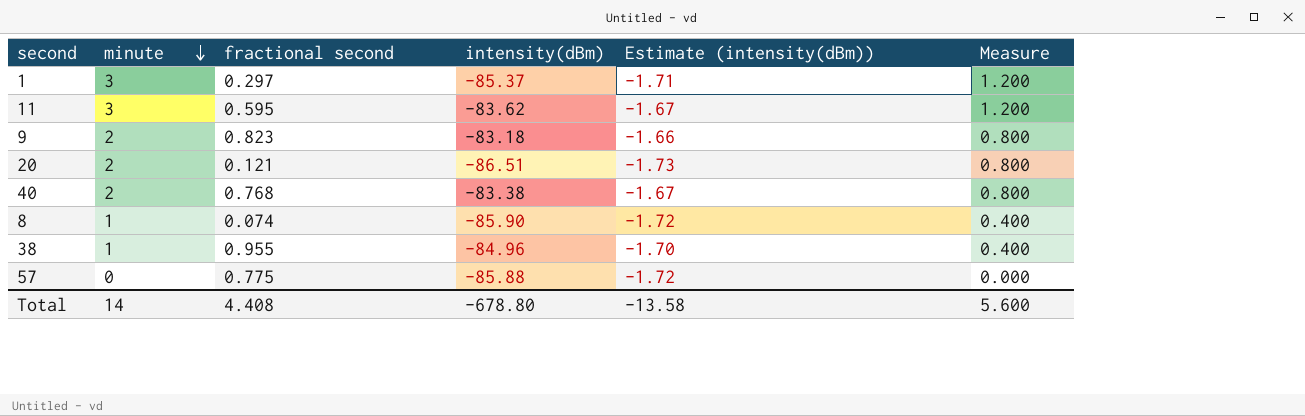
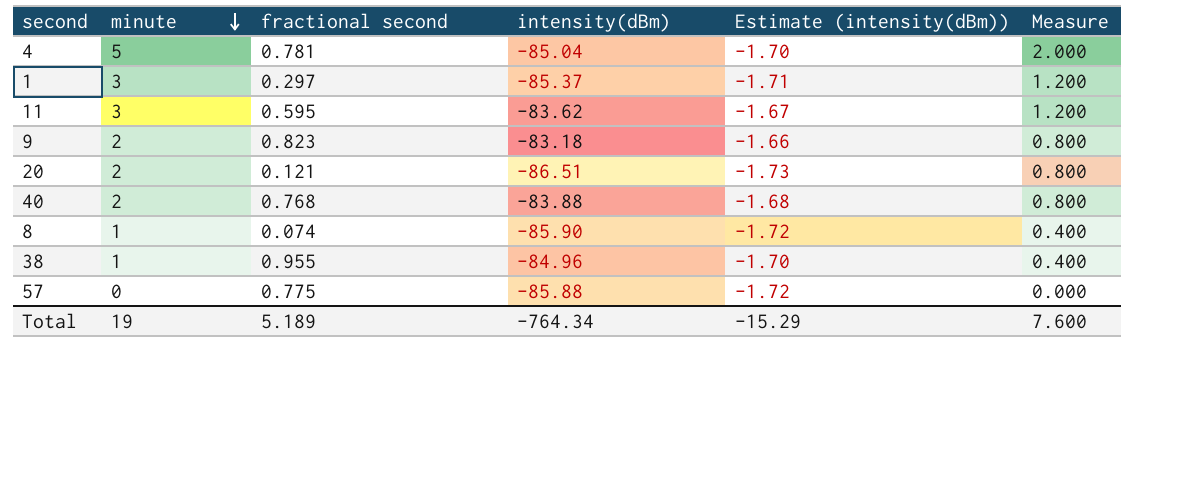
row 4: none -> 5 | 0.781 | -85.04 | -1.70 | 2.000
40 | intensity(dBm): -83.38 -> -83.88
40 | Estimate (intensity(dBm)): -1.67 -> -1.68
Total | minute: 14 -> 19
Total | fractional second: 4.408 -> 5.189
Total | intensity(dBm): -678.80 -> -764.34
Total | Estimate (intensity(dBm)): -13.58 -> -15.29
Total | Measure: 5.600 -> 7.600

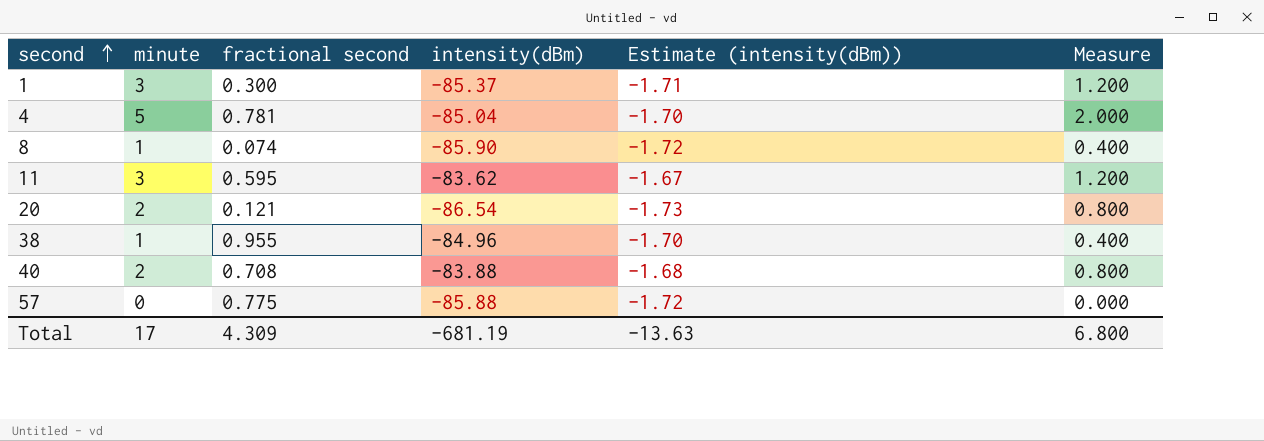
row order: minute descending -> second ascending
row 9: 2 | 0.823 | -83.18 | -1.66 | 0.800 -> none
1 | fractional second: 0.297 -> 0.300
20 | intensity(dBm): -86.51 -> -86.54
40 | fractional second: 0.768 -> 0.708
Total | minute: 19 -> 17
Total | fractional second: 5.189 -> 4.309
Total | intensity(dBm): -764.34 -> -681.19
Total | Estimate (intensity(dBm)): -15.29 -> -13.63
Total | Measure: 7.600 -> 6.800

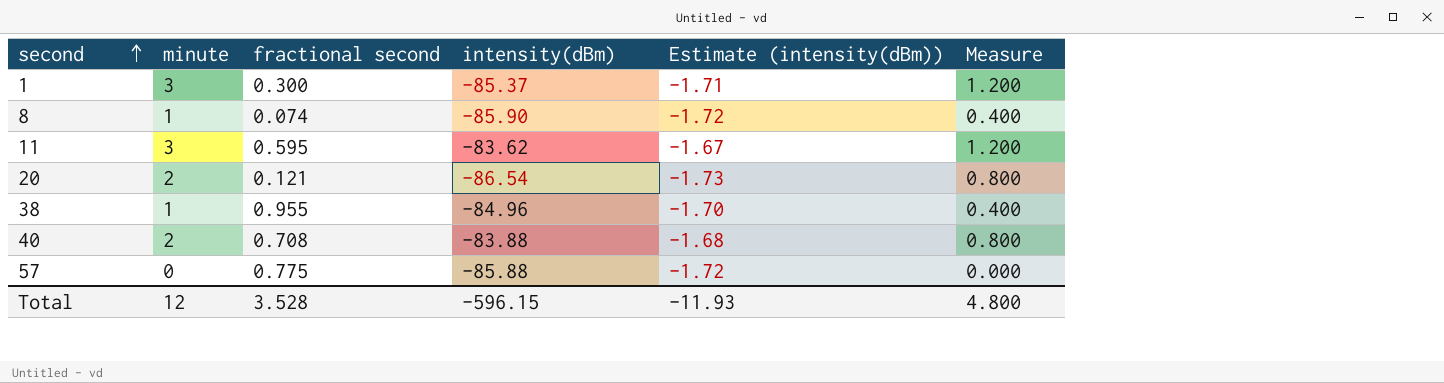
row 4: 5 | 0.781 | -85.04 | -1.70 | 2.000 -> none
Total | minute: 17 -> 12
Total | fractional second: 4.309 -> 3.528
Total | intensity(dBm): -681.19 -> -596.15
Total | Estimate (intensity(dBm)): -13.63 -> -11.93
Total | Measure: 6.800 -> 4.800

